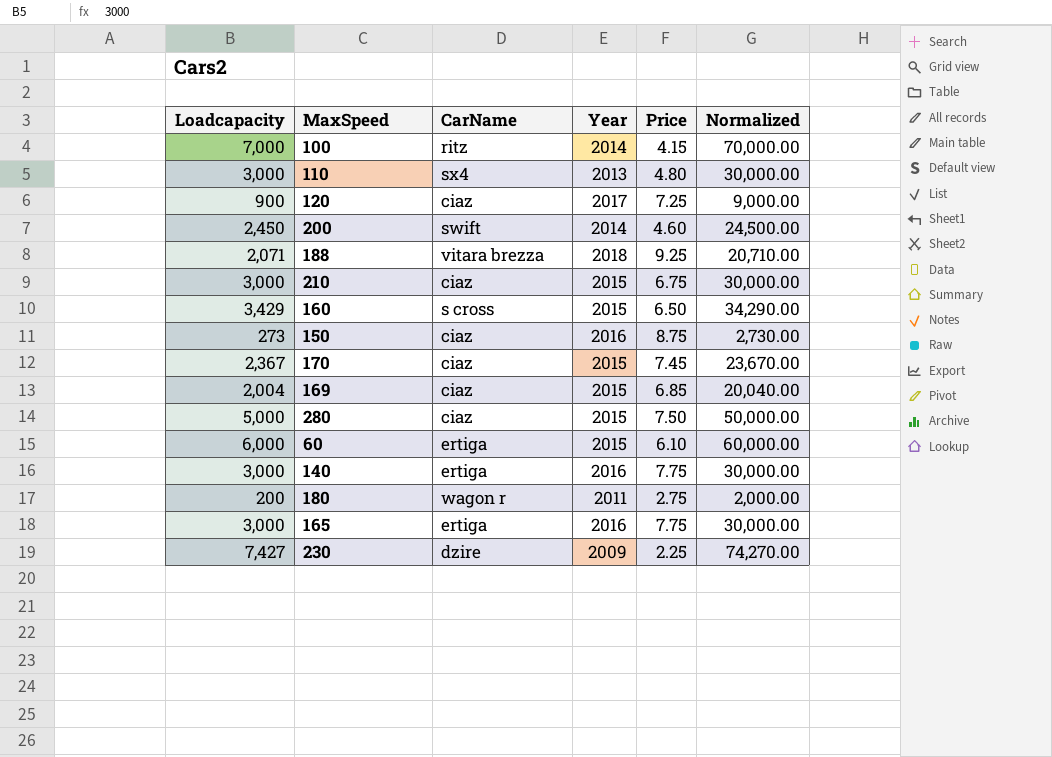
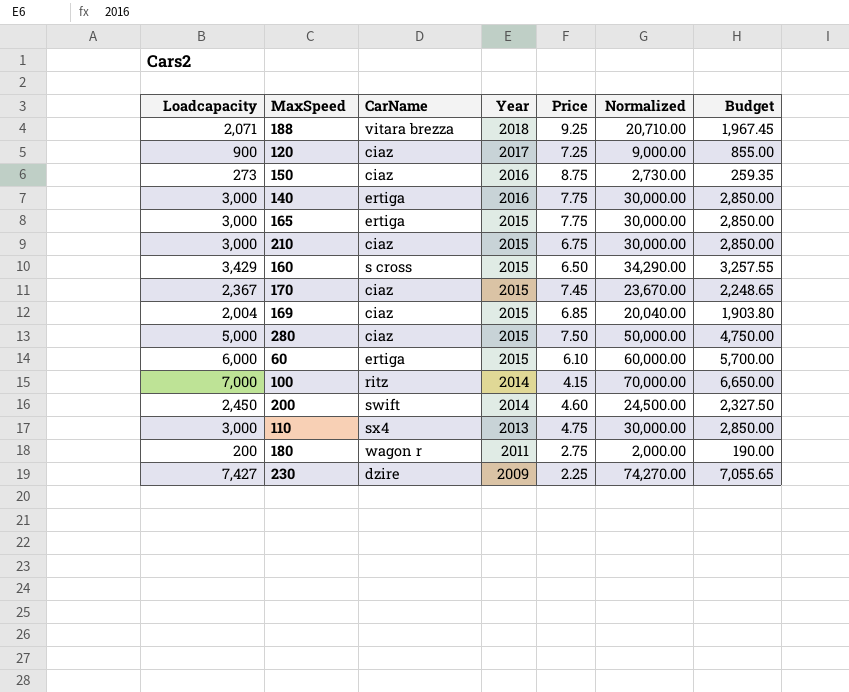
row order: none -> Year descending
column Budget | formula: none -> [Loadcapacity] * 0.95
165 | Year: 2016 -> 2015
110 | Price: 4.80 -> 4.75

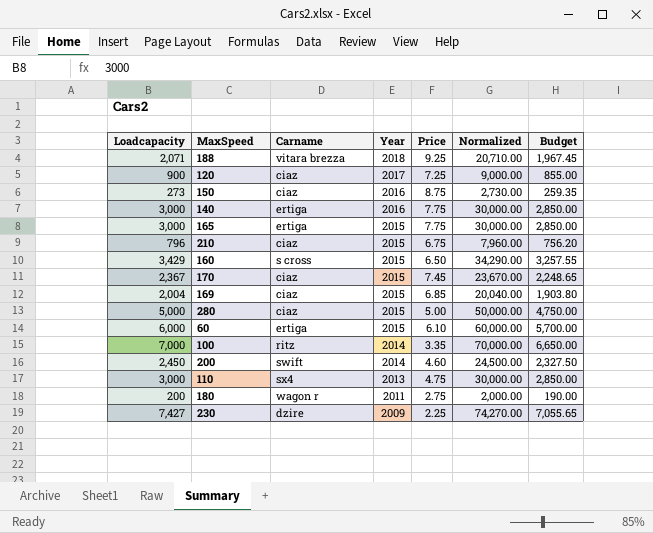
column name: CarName -> Carname
210 | Loadcapacity: 3,000 -> 796
210 | Normalized: 30,000.00 -> 7,960.00
210 | Budget: 2,850.00 -> 756.20
280 | Price: 7.50 -> 5.00
100 | Price: 4.15 -> 3.35

